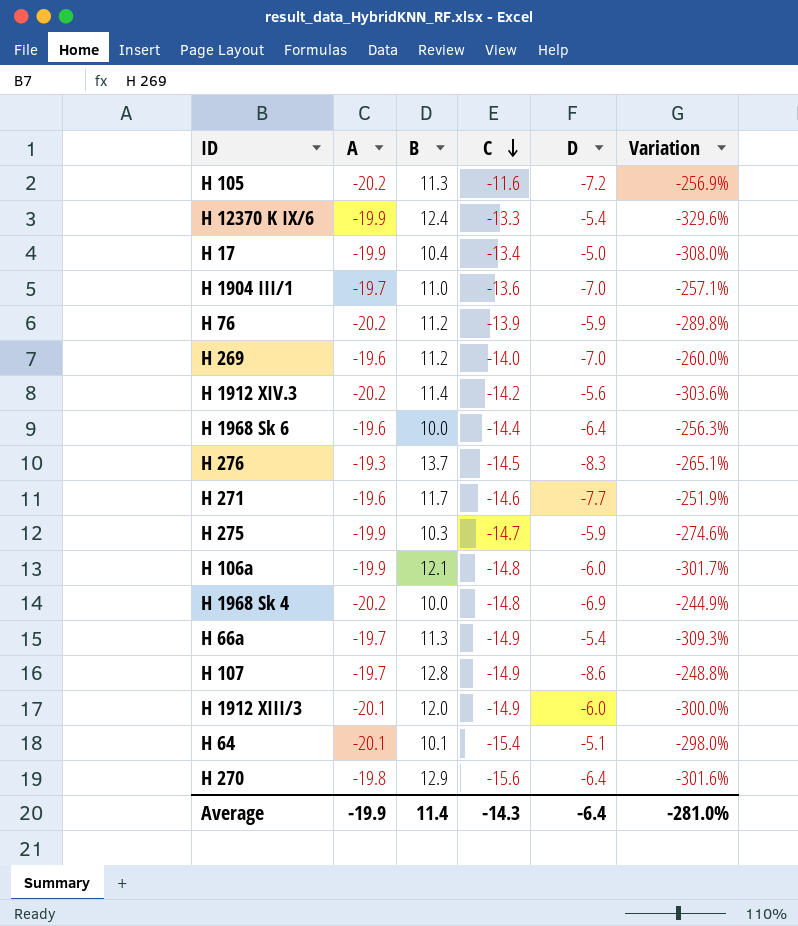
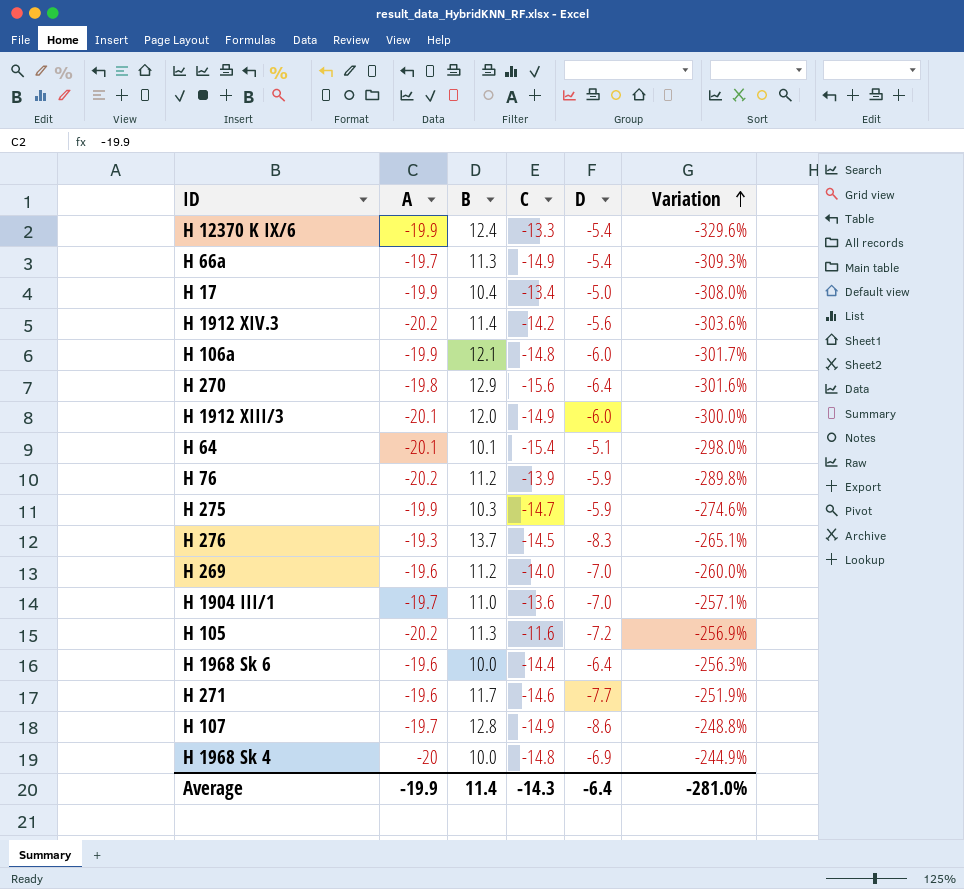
row order: C descending -> Variation ascending
H 1968 Sk 4 | A: -20.2 -> -20

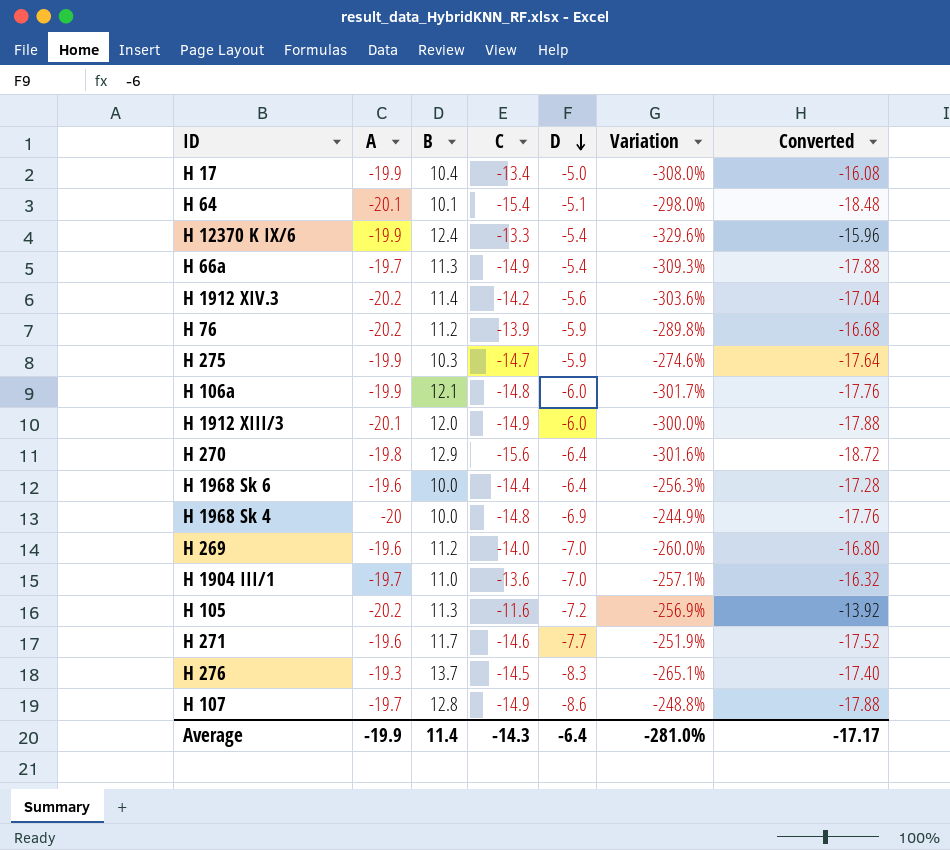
row order: Variation ascending -> D descending
column Converted | formula: none -> [C] * 1.2

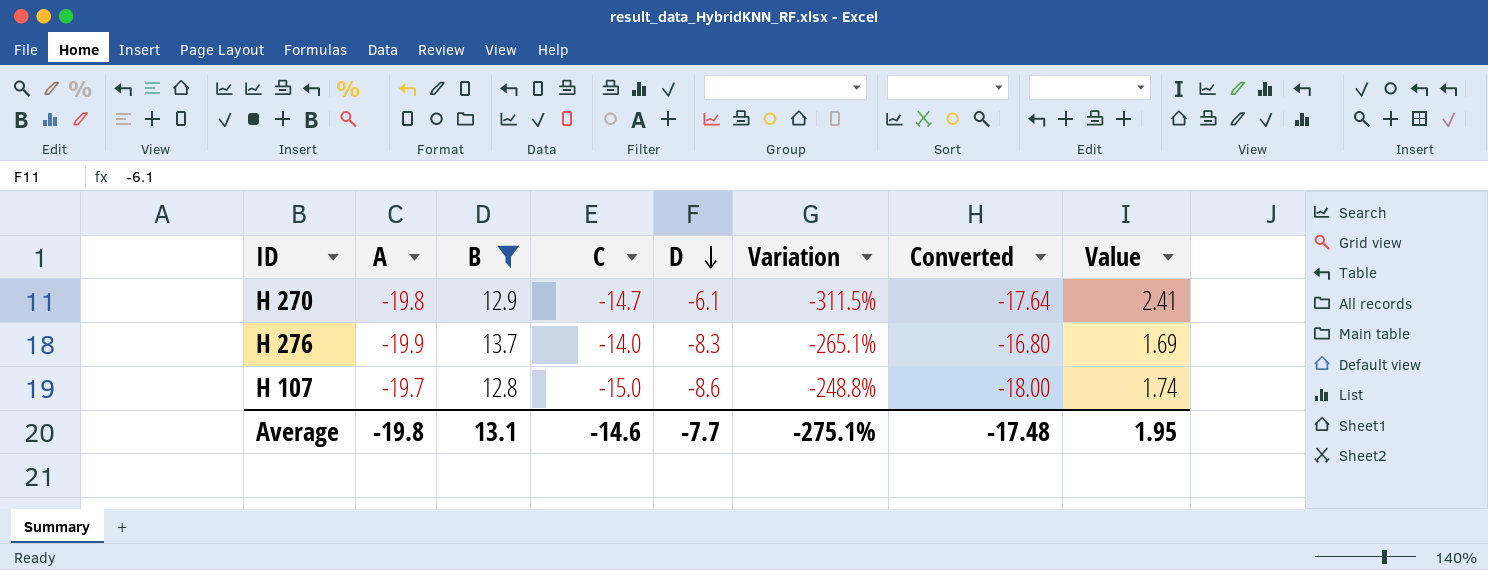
filter: none -> B >= 12.8
column Value | formula: none -> [C] / [D]
H 270 | C: -15.6 -> -14.7
H 270 | D: -6.4 -> -6.1
H 270 | Variation: -301.6% -> -311.5%
H 270 | Converted: -18.72 -> -17.64
H 276 | A: -19.3 -> -19.9
H 276 | C: -14.5 -> -14.0
H 276 | Converted: -17.40 -> -16.80
H 107 | C: -14.9 -> -15.0
H 107 | Converted: -17.88 -> -18.00
Average | A: -19.9 -> -19.8
Average | B: 11.4 -> 13.1
Average | C: -14.3 -> -14.6
Average | D: -6.4 -> -7.7
Average | Variation: -281.0% -> -275.1%
Average | Converted: -17.17 -> -17.48

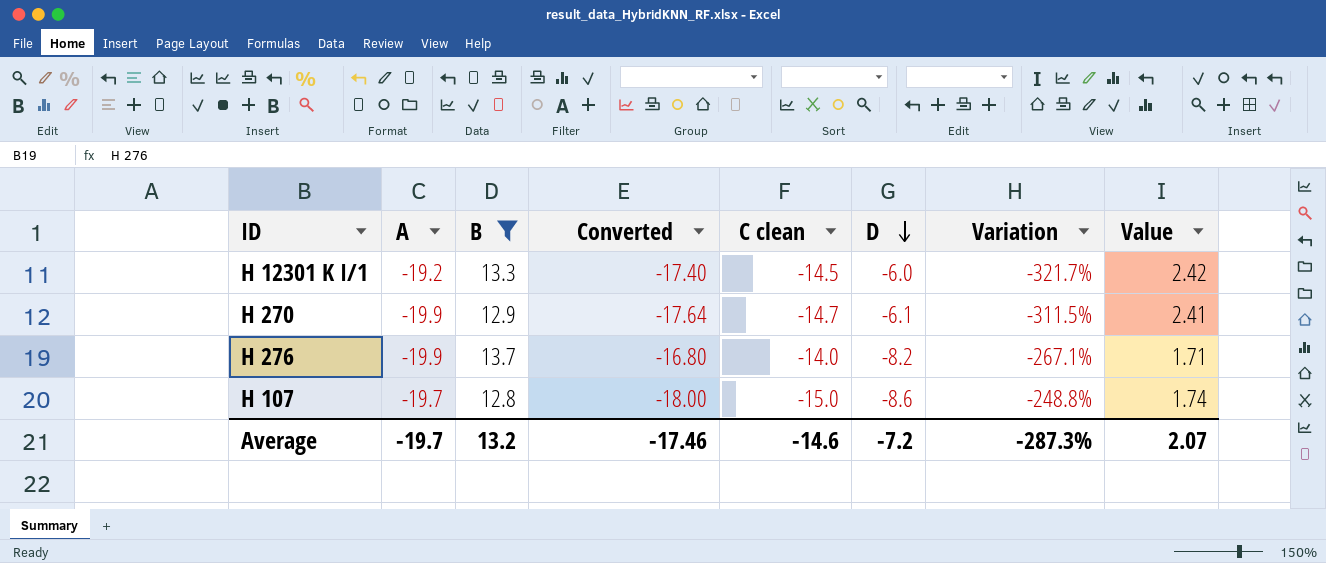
column Converted | position: 7 -> 4
column name: C -> C clean
row H 12301 K I/1: none -> -19.2 | 13.3 | -17.40 | -14.5 | -6.0 | -321.7% | 2.42
H 270 | A: -19.8 -> -19.9
H 276 | D: -8.3 -> -8.2
H 276 | Variation: -265.1% -> -267.1%
H 276 | Value: 1.69 -> 1.71
Average | A: -19.8 -> -19.7
Average | B: 13.1 -> 13.2
Average | Converted: -17.48 -> -17.46
Average | D: -7.7 -> -7.2
Average | Variation: -275.1% -> -287.3%
Average | Value: 1.95 -> 2.07

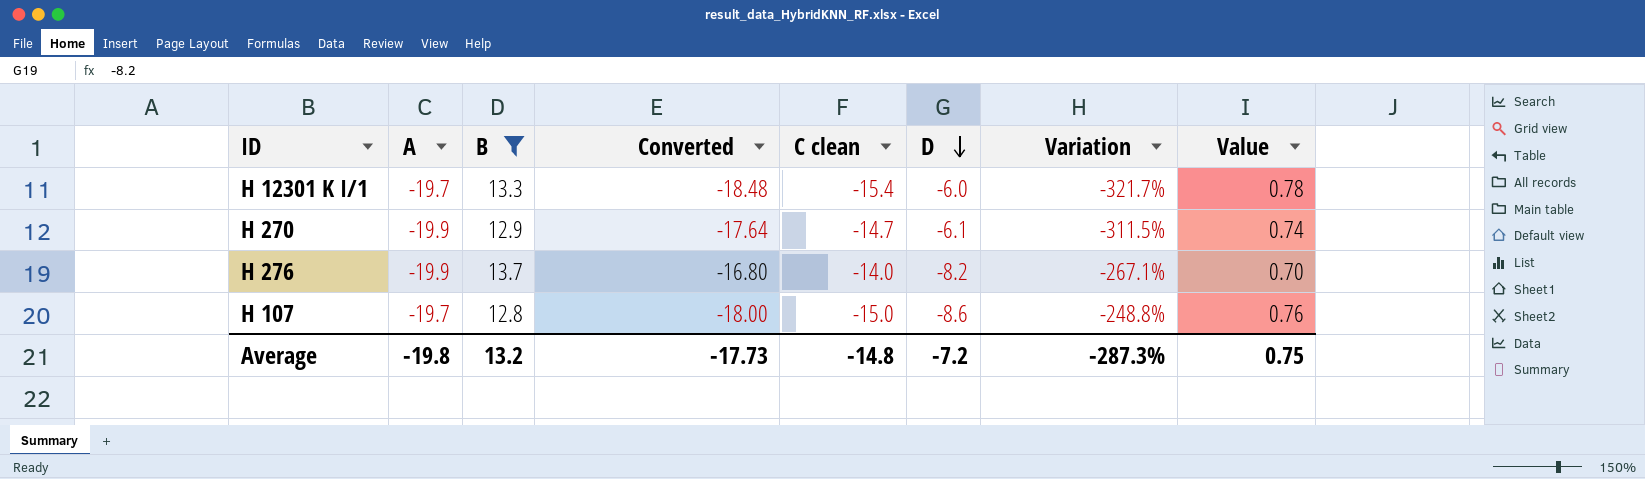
column Value | formula: [C clean] / [D] -> [C clean] / [A]
H 12301 K I/1 | A: -19.2 -> -19.7
H 12301 K I/1 | Converted: -17.40 -> -18.48
H 12301 K I/1 | C clean: -14.5 -> -15.4
Average | A: -19.7 -> -19.8
Average | Converted: -17.46 -> -17.73
Average | C clean: -14.6 -> -14.8
Average | Value: 2.07 -> 0.75

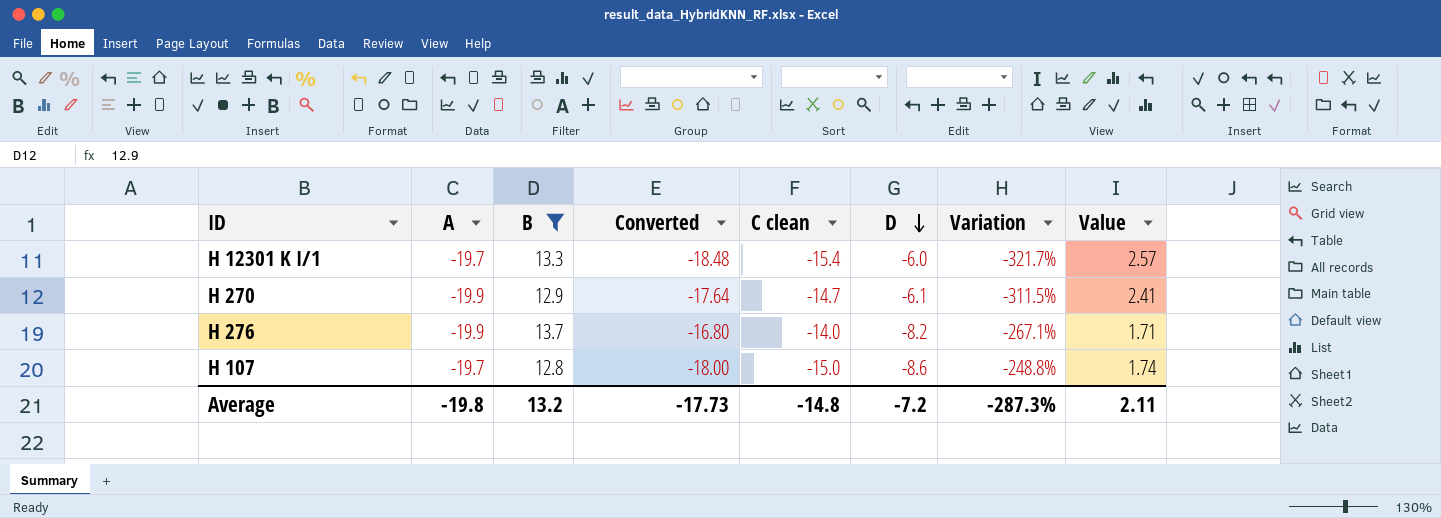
column Value | formula: [C clean] / [A] -> [C clean] / [D]
Average | Value: 0.75 -> 2.11

